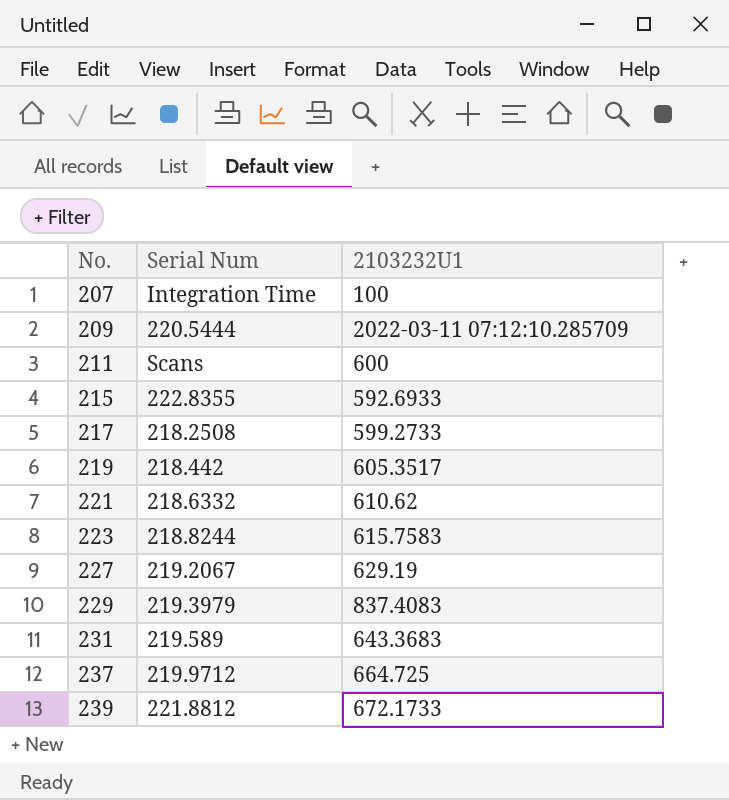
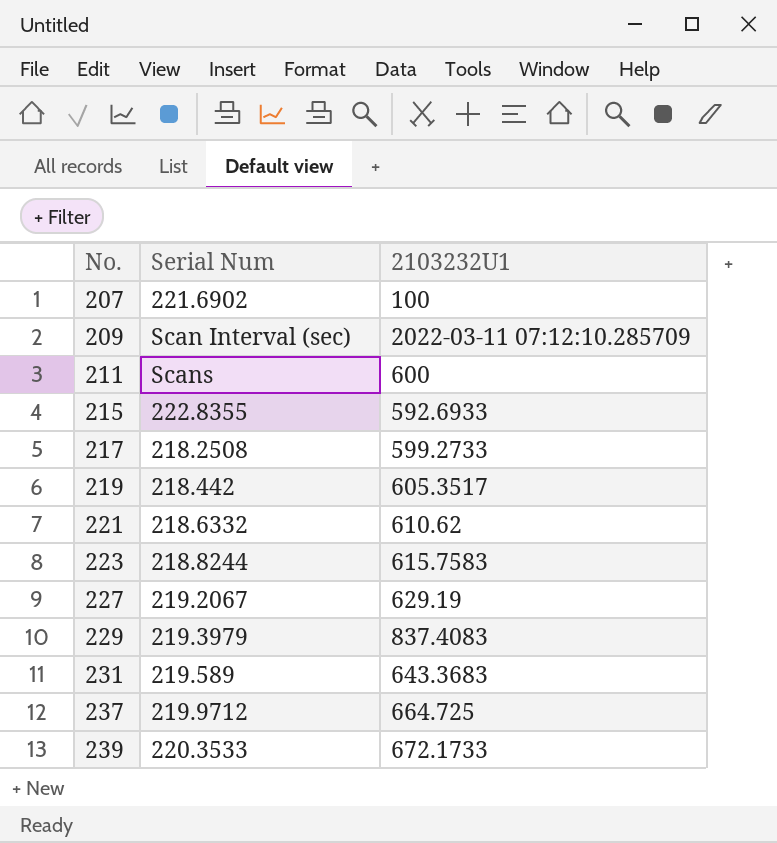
207 | Serial Num: Integration Time -> 221.6902
209 | Serial Num: 220.5444 -> Scan Interval (sec)
239 | Serial Num: 221.8812 -> 220.3533

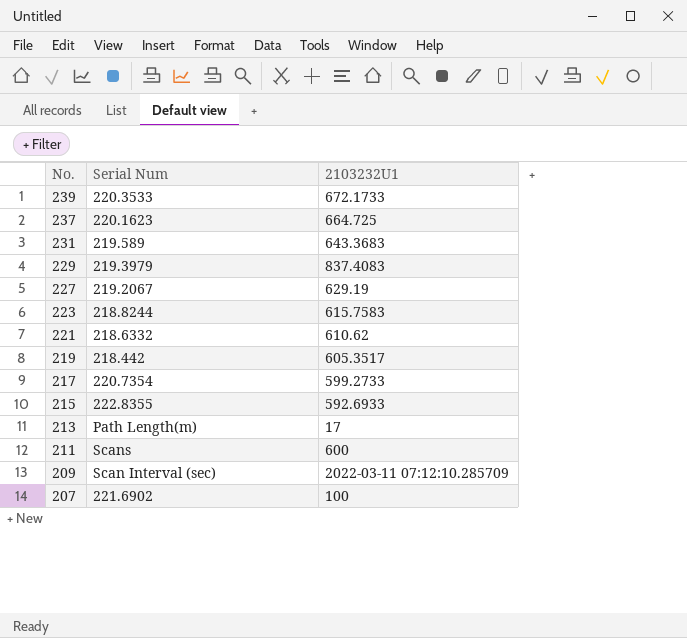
row order: No. ascending -> No. descending
237 | Serial Num: 219.9712 -> 220.1623
217 | Serial Num: 218.2508 -> 220.7354
row 213: none -> Path Length(m) | 17

